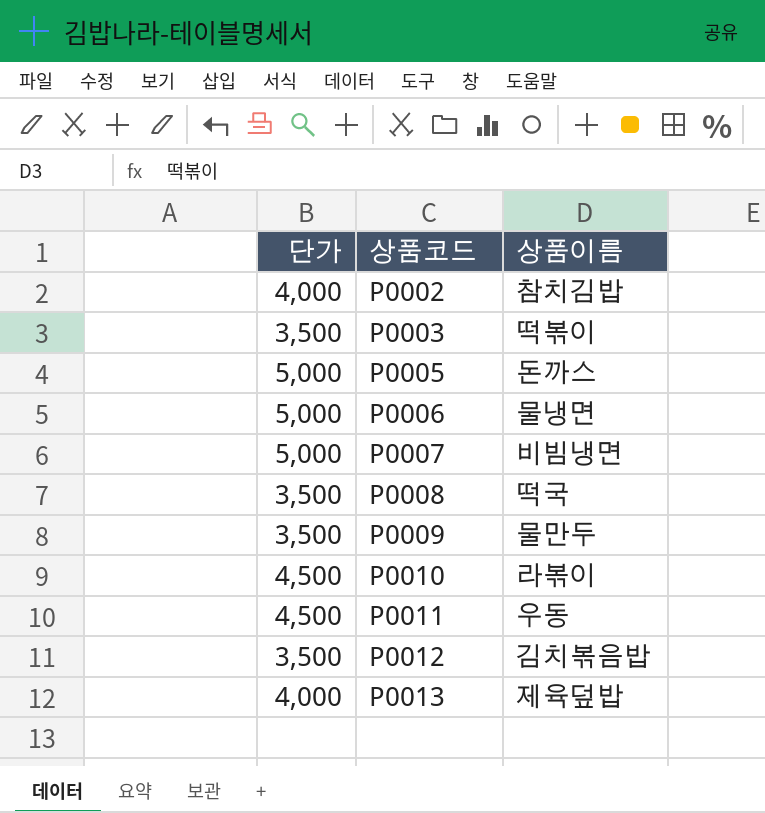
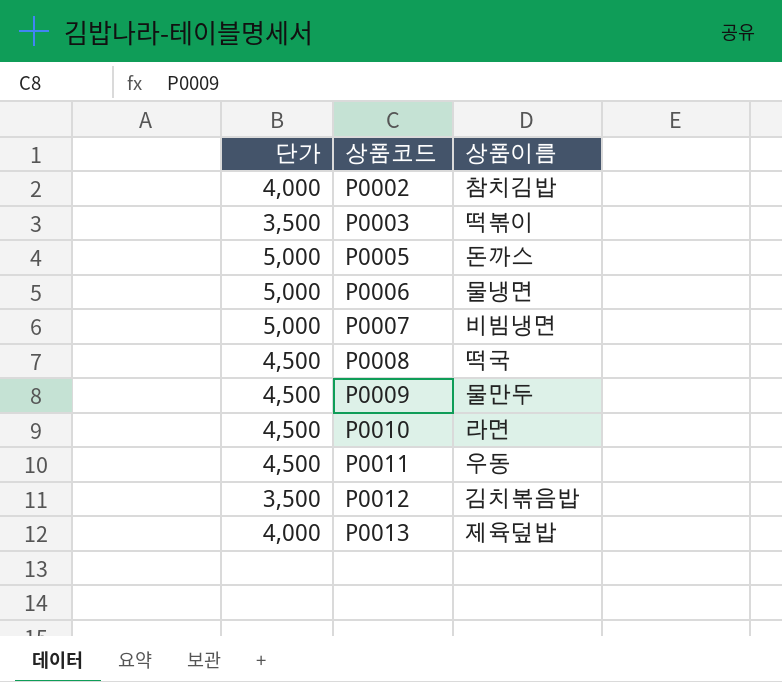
P0008 | 단가: 3,500 -> 4,500
P0009 | 단가: 3,500 -> 4,500
P0010 | 상품이름: 라볶이 -> 라면

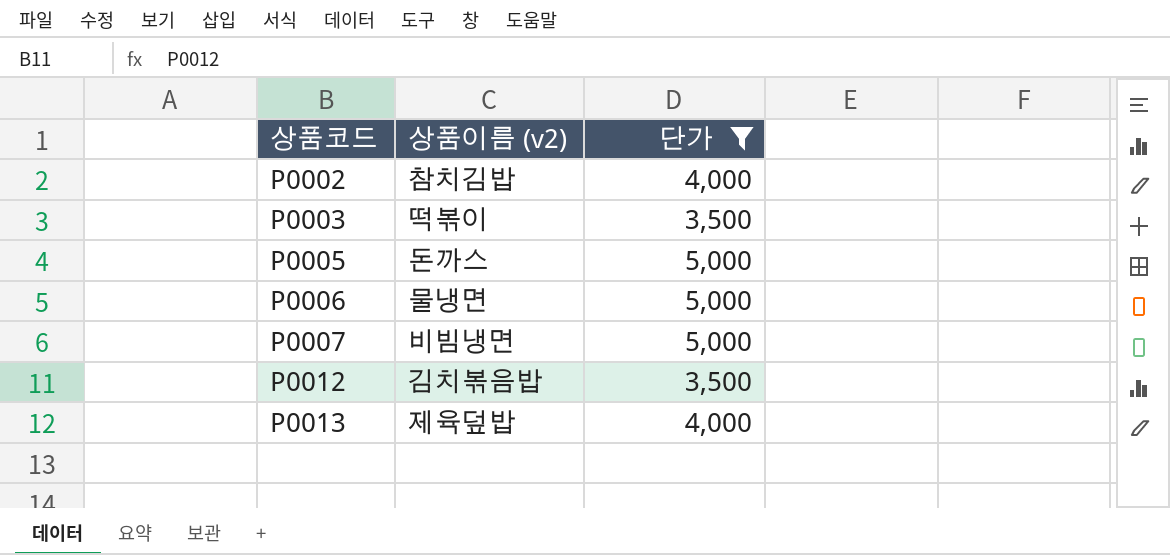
filter: none -> 단가 != 4,500
column name: 상품이름 -> 상품이름 (v2)
column 단가 | position: 1 -> 3

